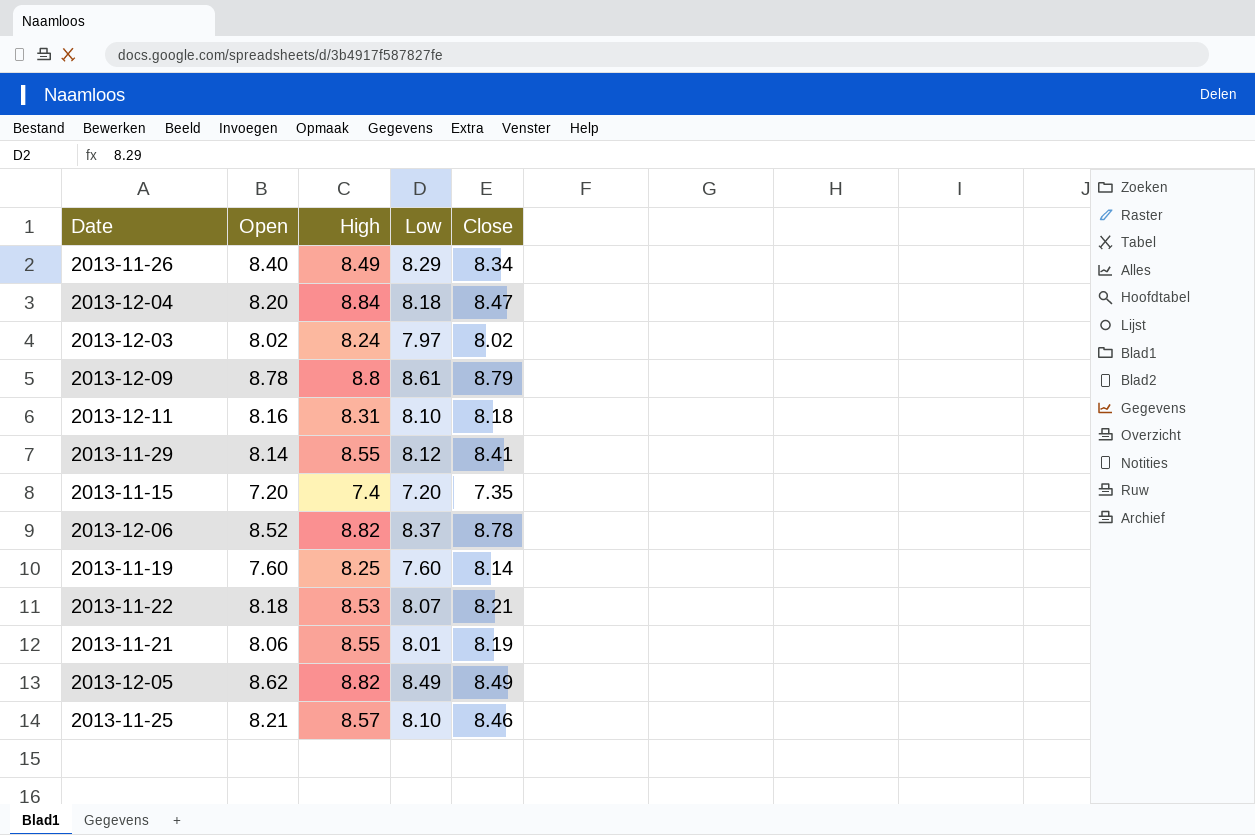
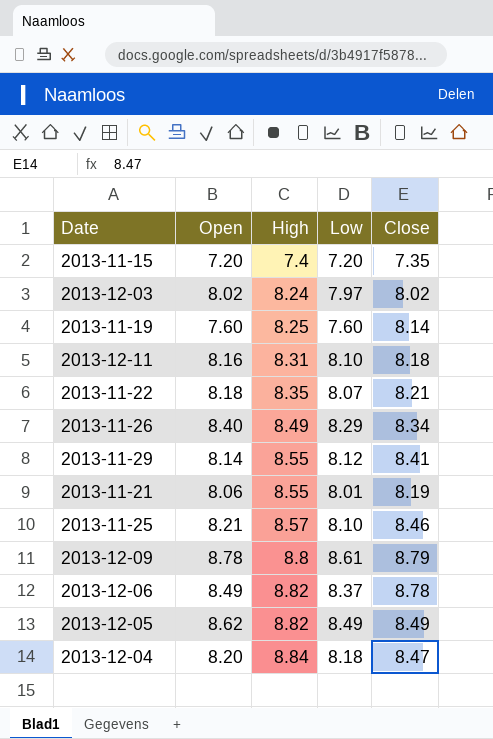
row order: none -> High ascending
2013-11-22 | High: 8.53 -> 8.35
2013-12-06 | Open: 8.52 -> 8.49

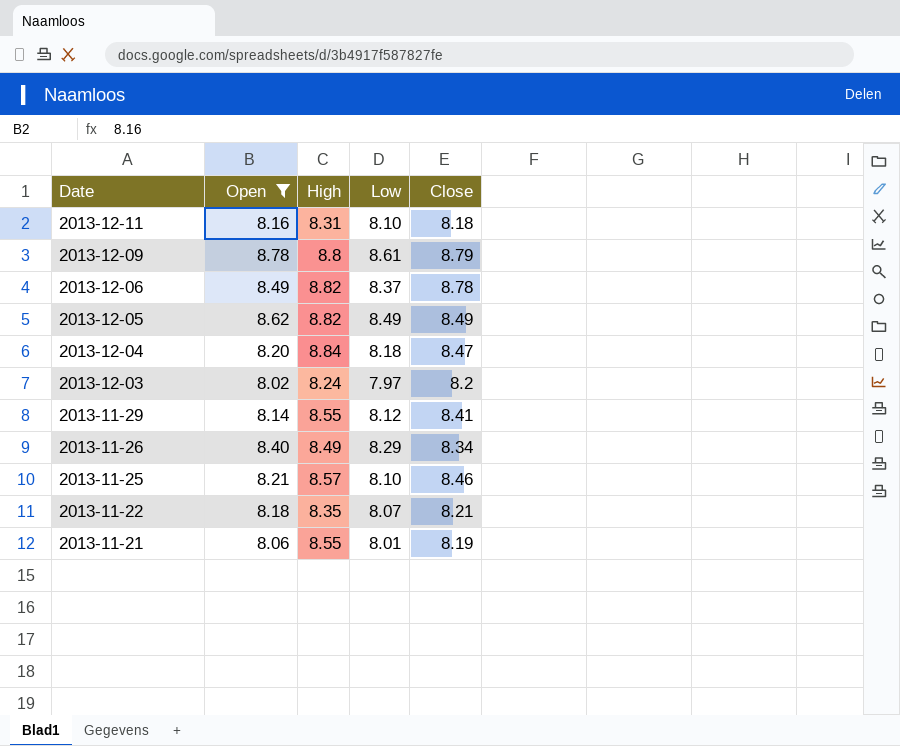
filter: none -> Open >= 8.02
row order: High ascending -> Date descending
2013-12-03 | Close: 8.02 -> 8.2

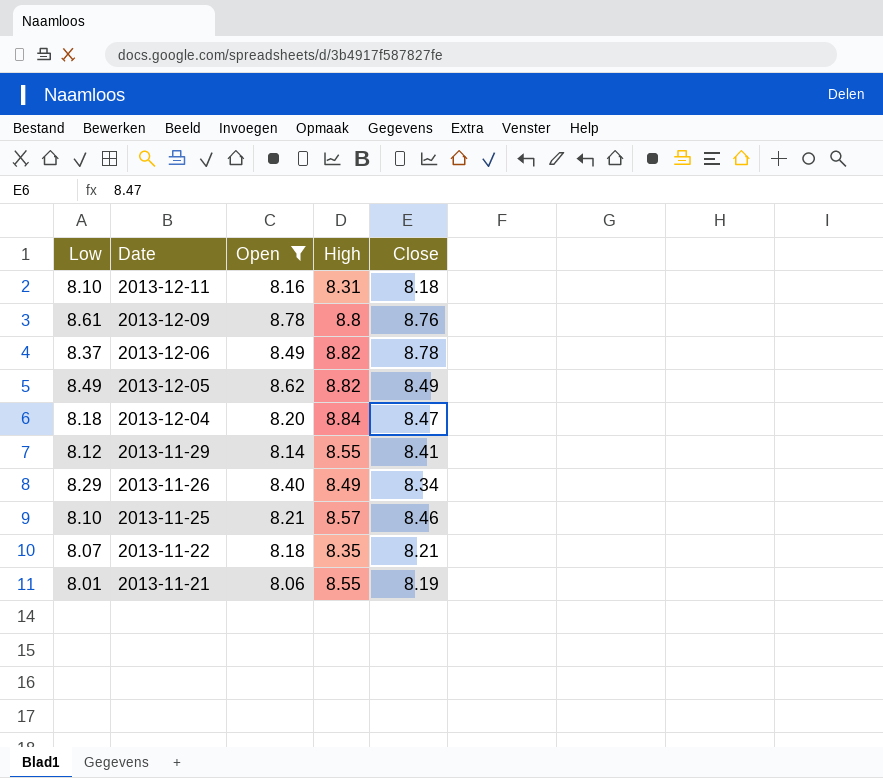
column Low | position: 4 -> 1
row 2013-12-03: 8.02 | 8.24 | 7.97 | 8.2 -> none
2013-12-09 | Close: 8.79 -> 8.76

